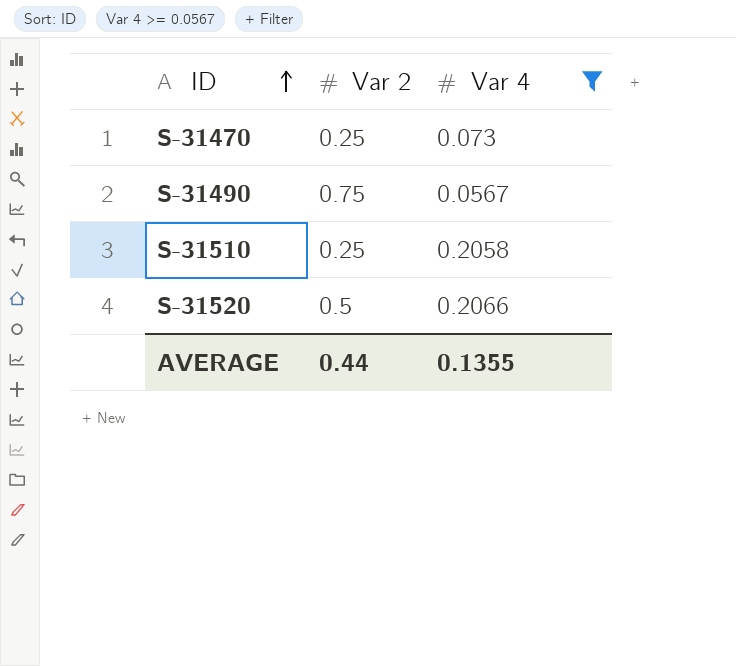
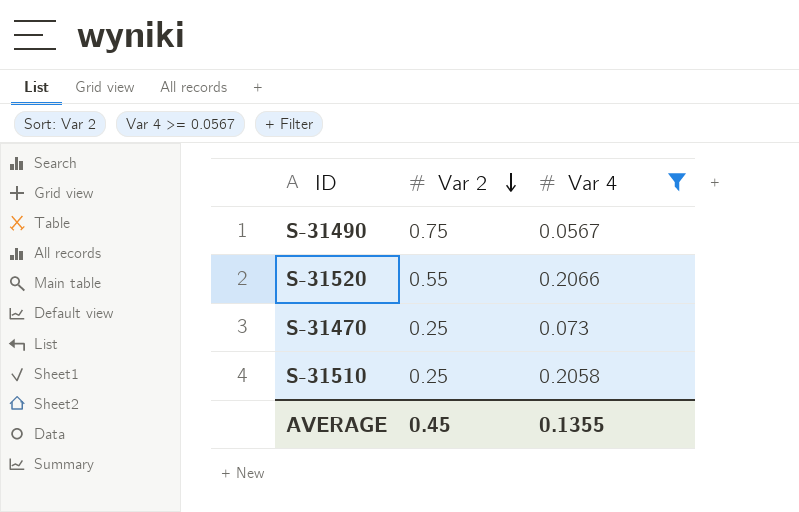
row order: ID ascending -> Var 2 descending
S-31520 | Var 2: 0.5 -> 0.55
AVERAGE | Var 2: 0.44 -> 0.45

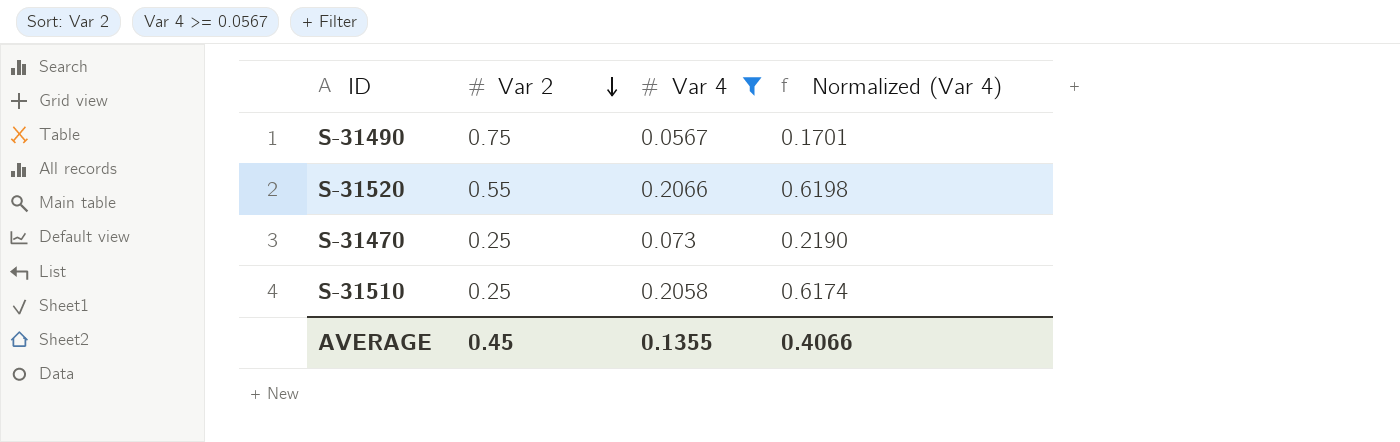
column Normalized (Var 4) | formula: none -> [Var 4] * 3

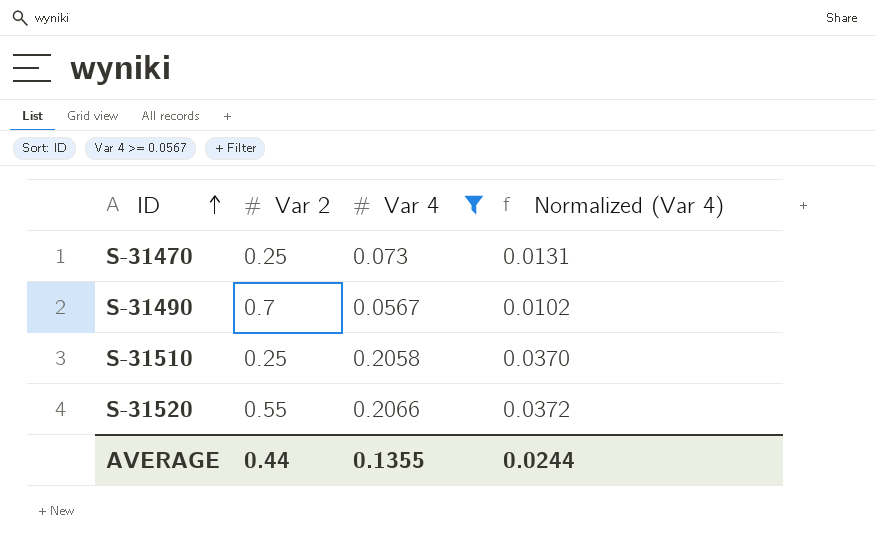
row order: Var 2 descending -> ID ascending
column Normalized (Var 4) | formula: [Var 4] * 3 -> [Var 4] * 0.18
S-31490 | Var 2: 0.75 -> 0.7
AVERAGE | Var 2: 0.45 -> 0.44
AVERAGE | Normalized (Var 4): 0.4066 -> 0.0244

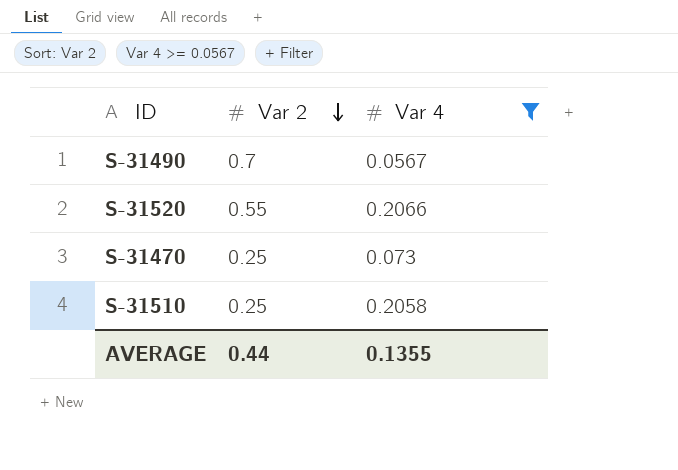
row order: ID ascending -> Var 2 descending
column Normalized (Var 4) | formula: [Var 4] * 0.18 -> none

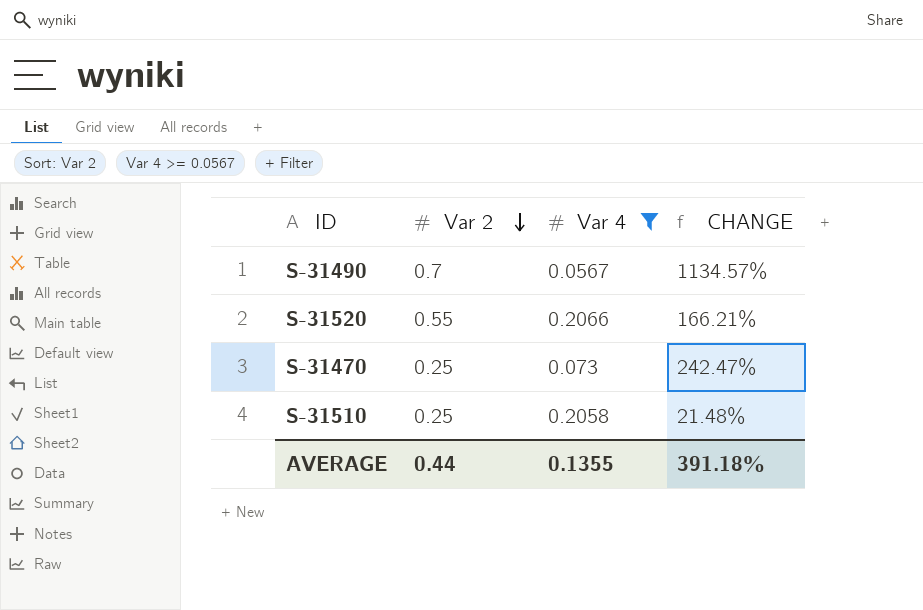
column CHANGE | formula: none -> ([Var 2] - [Var 4]) / [Var 4]

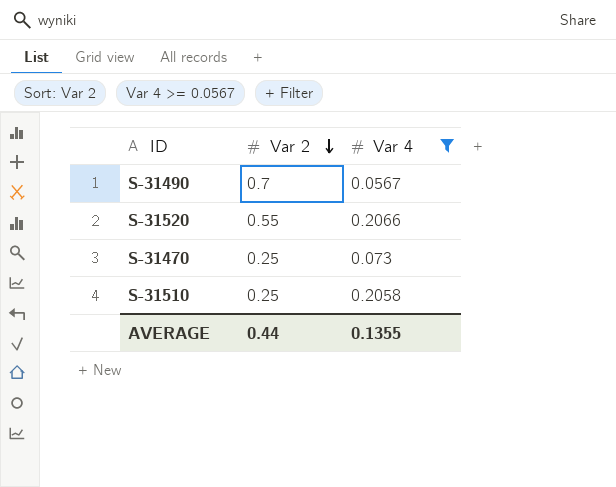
column CHANGE | formula: ([Var 2] - [Var 4]) / [Var 4] -> none

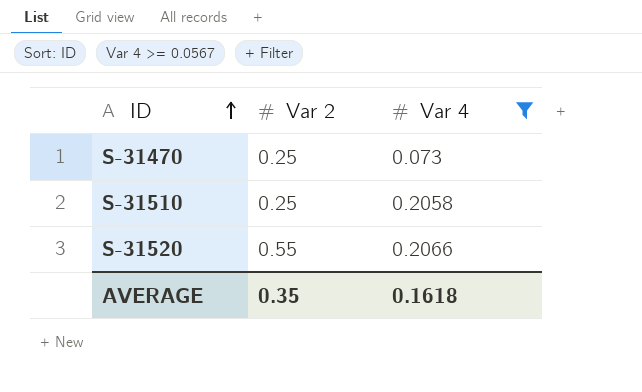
row order: Var 2 descending -> ID ascending
row S-31490: 0.7 | 0.0567 -> none
AVERAGE | Var 2: 0.44 -> 0.35
AVERAGE | Var 4: 0.1355 -> 0.1618

